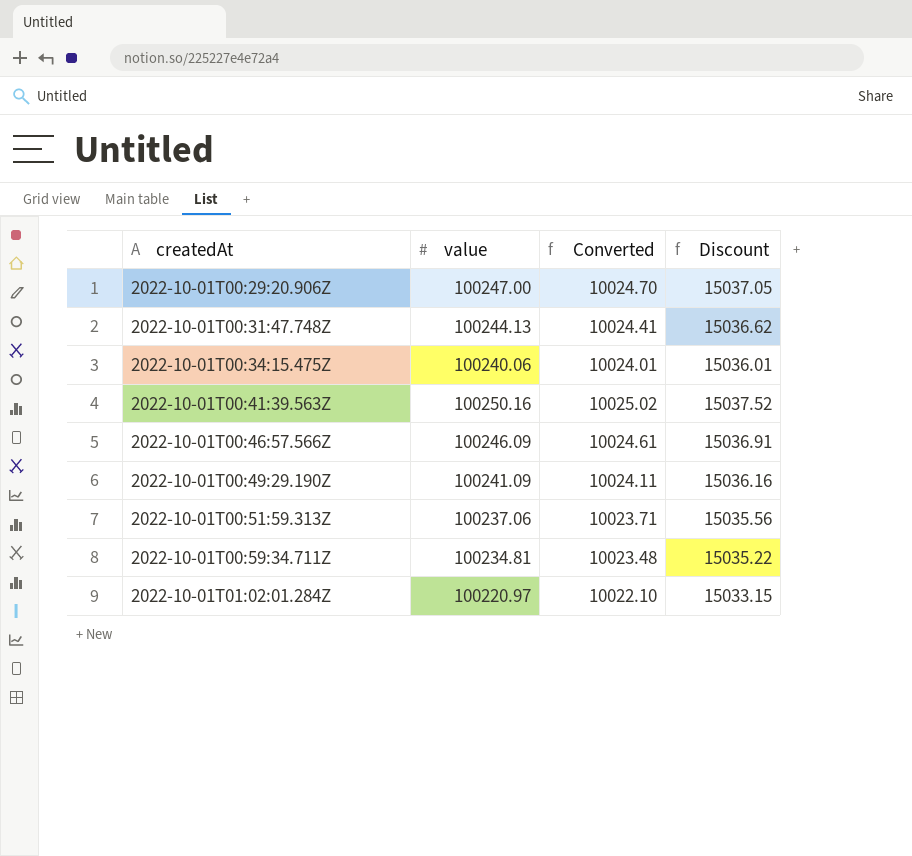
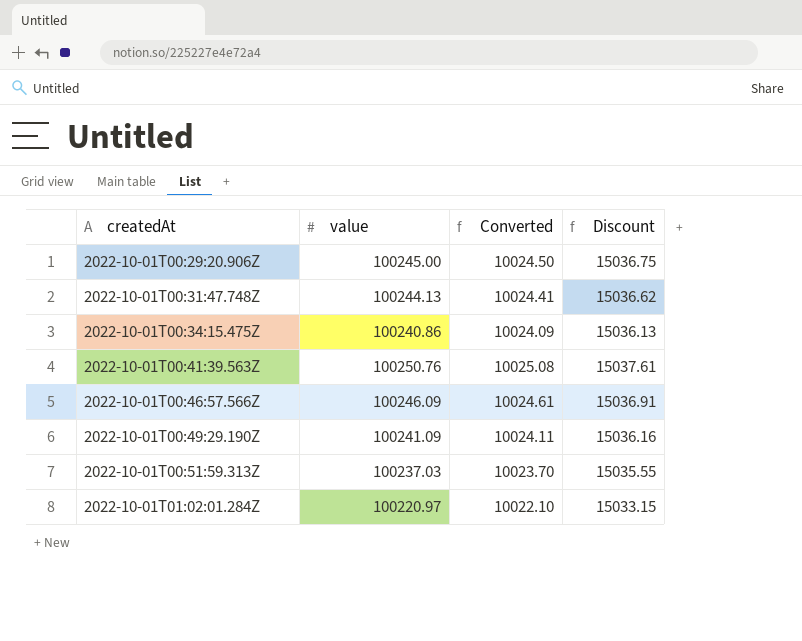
row 2022-10-01T00:59:34.711Z: 100234.81 | 10023.48 | 15035.22 -> none
2022-10-01T00:29:20.906Z | value: 100247.00 -> 100245.00
2022-10-01T00:29:20.906Z | Converted: 10024.70 -> 10024.50
2022-10-01T00:29:20.906Z | Discount: 15037.05 -> 15036.75
2022-10-01T00:34:15.475Z | value: 100240.06 -> 100240.86
2022-10-01T00:34:15.475Z | Converted: 10024.01 -> 10024.09
2022-10-01T00:34:15.475Z | Discount: 15036.01 -> 15036.13
2022-10-01T00:41:39.563Z | value: 100250.16 -> 100250.76
2022-10-01T00:41:39.563Z | Converted: 10025.02 -> 10025.08
2022-10-01T00:41:39.563Z | Discount: 15037.52 -> 15037.61
2022-10-01T00:51:59.313Z | value: 100237.06 -> 100237.03
2022-10-01T00:51:59.313Z | Converted: 10023.71 -> 10023.70
2022-10-01T00:51:59.313Z | Discount: 15035.56 -> 15035.55

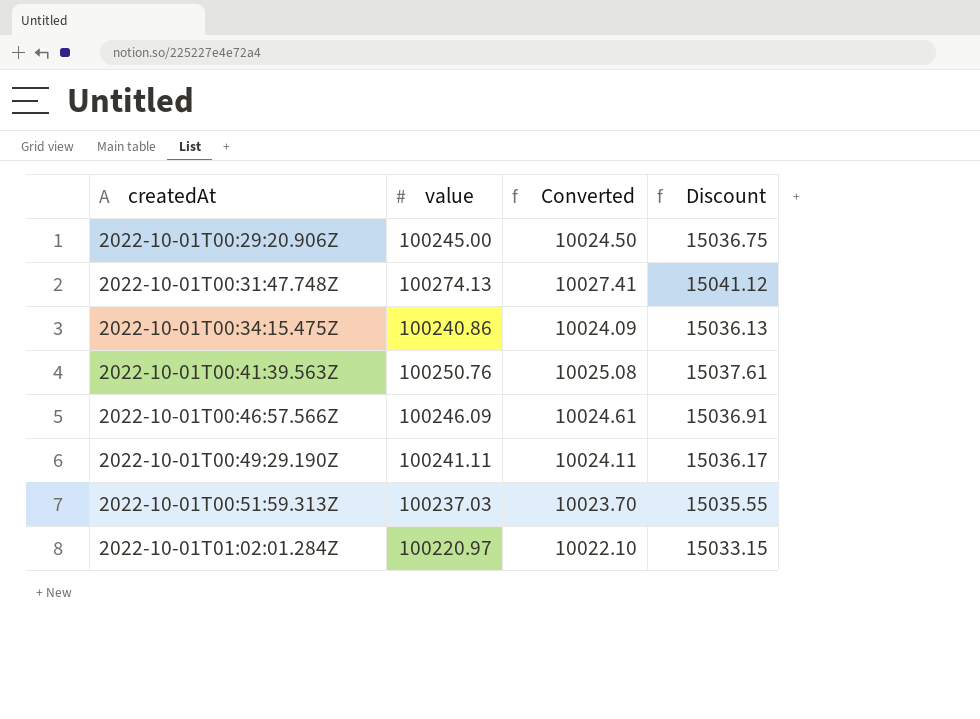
2022-10-01T00:31:47.748Z | value: 100244.13 -> 100274.13
2022-10-01T00:31:47.748Z | Converted: 10024.41 -> 10027.41
2022-10-01T00:31:47.748Z | Discount: 15036.62 -> 15041.12
2022-10-01T00:49:29.190Z | value: 100241.09 -> 100241.11
2022-10-01T00:49:29.190Z | Discount: 15036.16 -> 15036.17

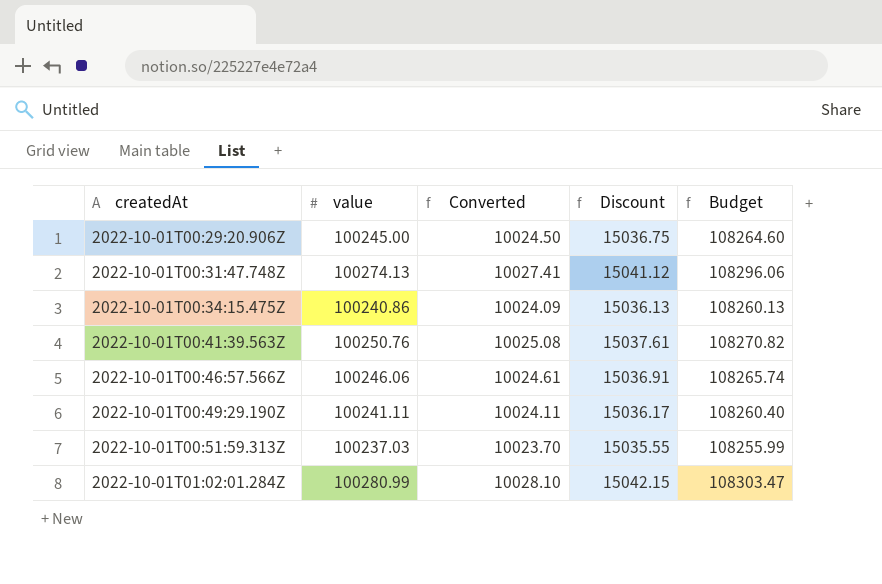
column Budget | formula: none -> [value] * 1.08
2022-10-01T00:46:57.566Z | value: 100246.09 -> 100246.06
2022-10-01T01:02:01.284Z | value: 100220.97 -> 100280.99
2022-10-01T01:02:01.284Z | Converted: 10022.10 -> 10028.10
2022-10-01T01:02:01.284Z | Discount: 15033.15 -> 15042.15

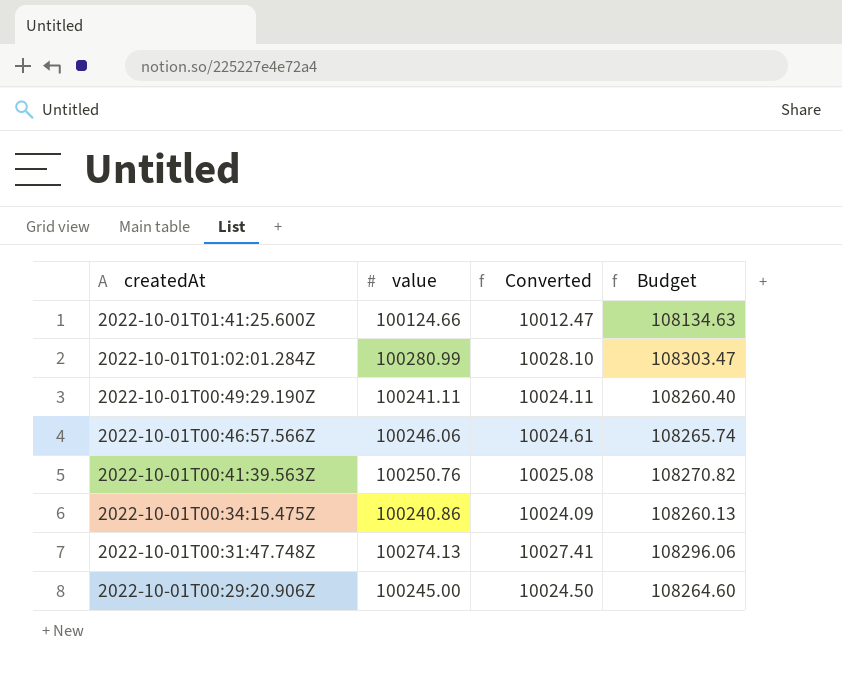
row order: createdAt ascending -> createdAt descending
column Discount | formula: [value] * 0.15 -> none
row 2022-10-01T00:51:59.313Z: 100237.03 | 10023.70 | 15035.55 | 108255.99 -> none
row 2022-10-01T01:41:25.600Z: none -> 100124.66 | 10012.47 | 108134.63

